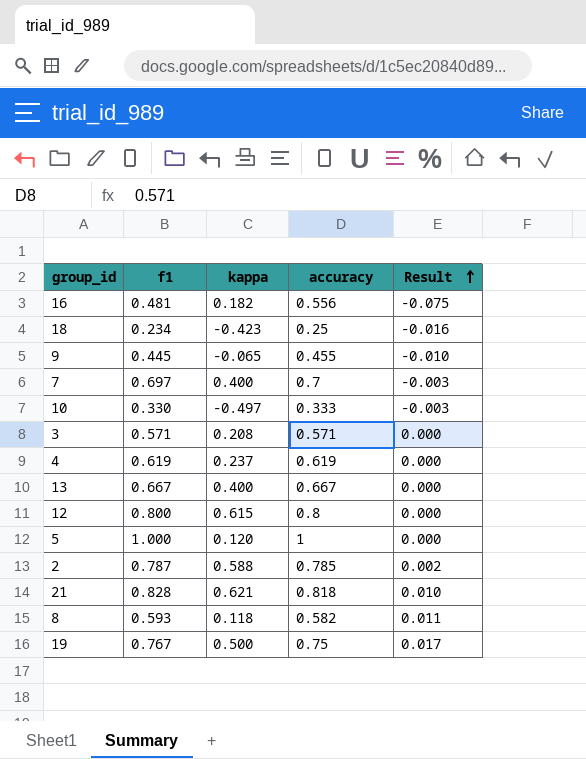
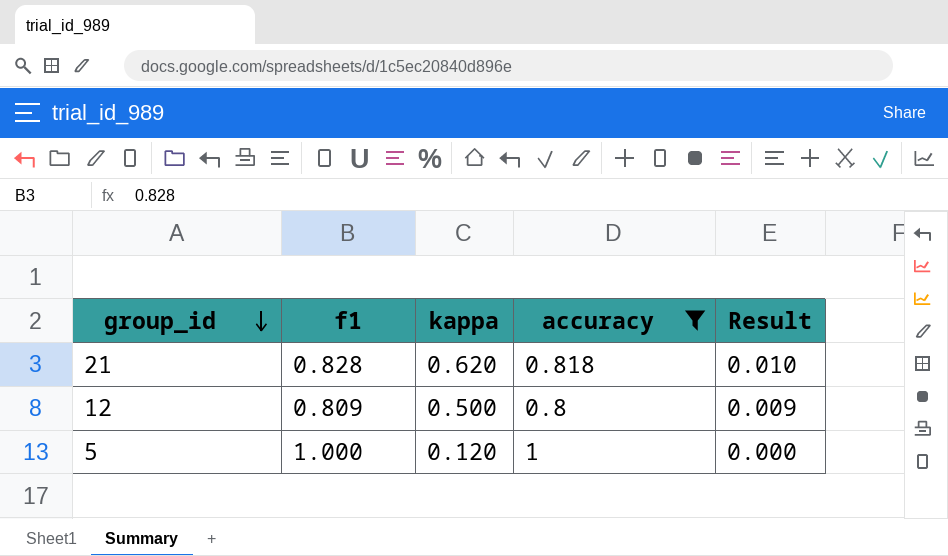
filter: none -> accuracy >= 0.8
row order: Result ascending -> group_id descending
21 | kappa: 0.621 -> 0.620
12 | f1: 0.800 -> 0.809
12 | kappa: 0.615 -> 0.500
12 | Result: 0.000 -> 0.009

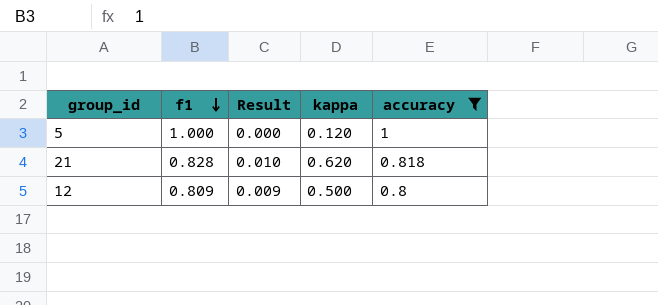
row order: group_id descending -> f1 descending
column Result | position: 5 -> 3

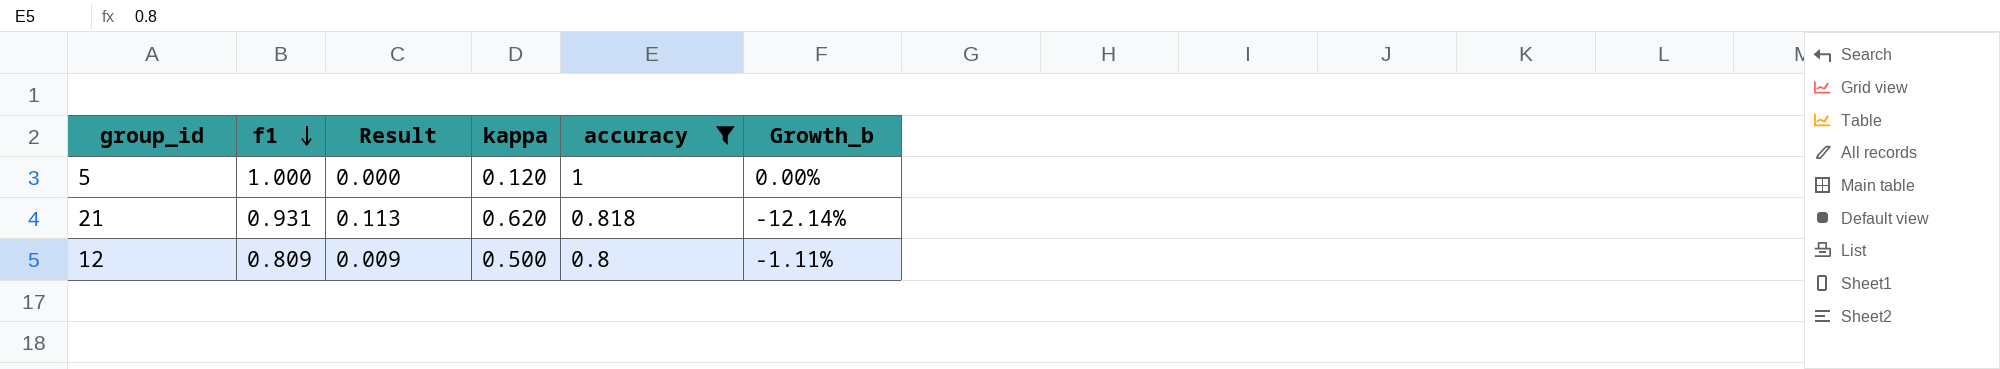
column Growth_b | formula: none -> ([accuracy] - [f1]) / [f1]
21 | f1: 0.828 -> 0.931
21 | Result: 0.010 -> 0.113

